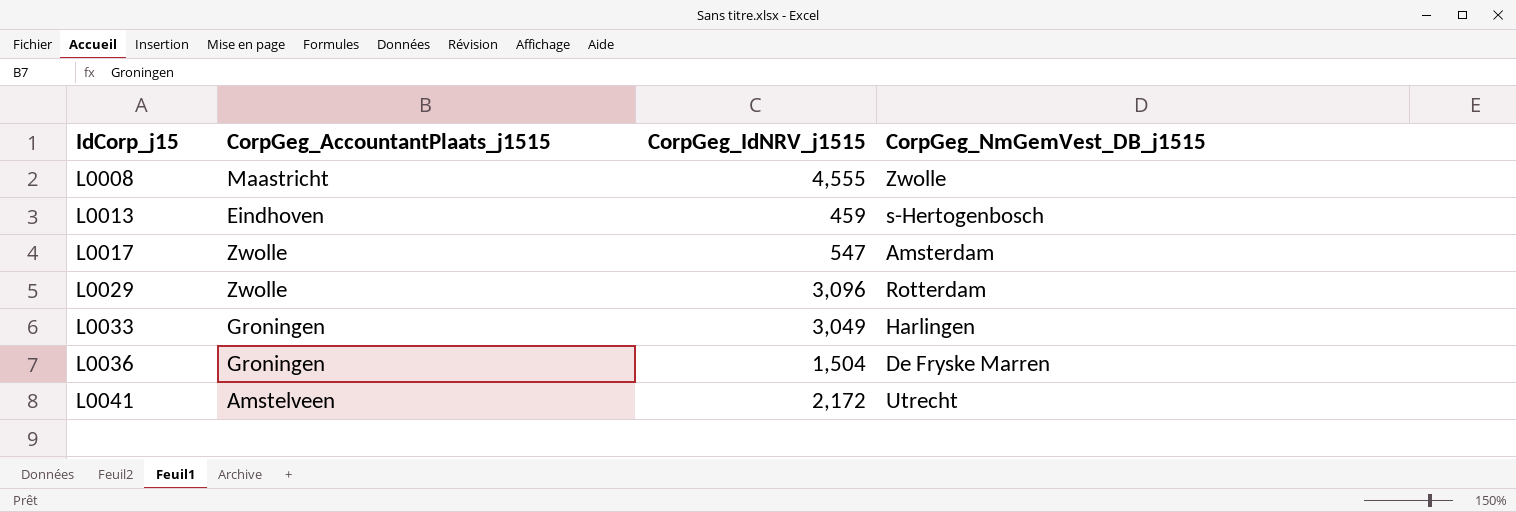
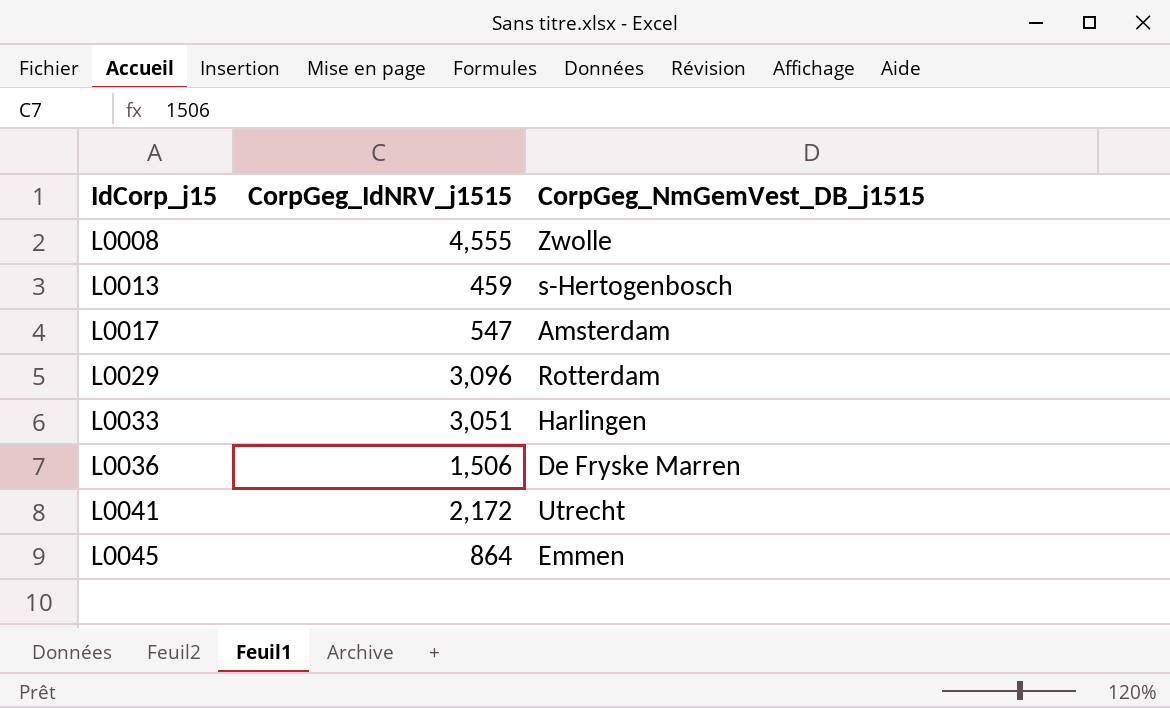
column CorpGeg_AccountantPlaats_j1515 | position: 2 -> none
L0033 | CorpGeg_IdNRV_j1515: 3,049 -> 3,051
L0036 | CorpGeg_IdNRV_j1515: 1,504 -> 1,506
row L0045: none -> 864 | Emmen

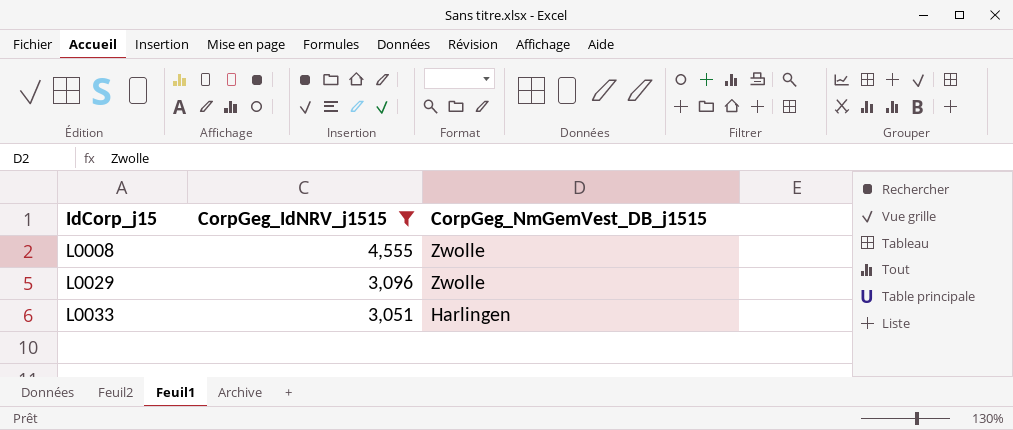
filter: none -> CorpGeg_IdNRV_j1515 >= 3,051
L0029 | CorpGeg_NmGemVest_DB_j1515: Rotterdam -> Zwolle

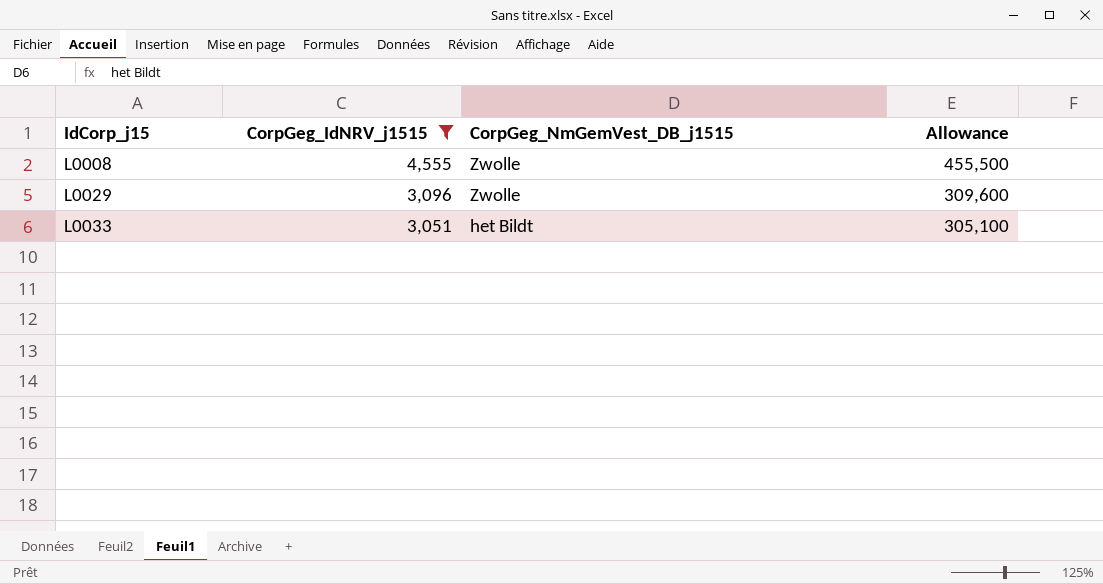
column Allowance | formula: none -> [CorpGeg_IdNRV_j1515] * 100
L0033 | CorpGeg_NmGemVest_DB_j1515: Harlingen -> het Bildt

